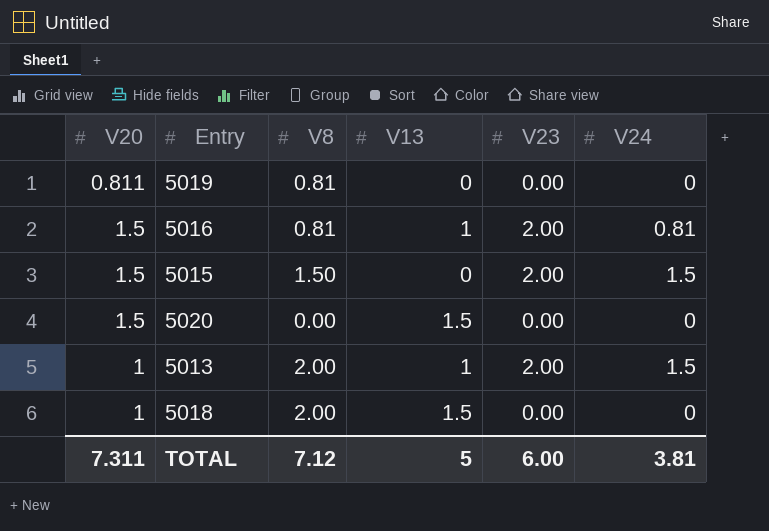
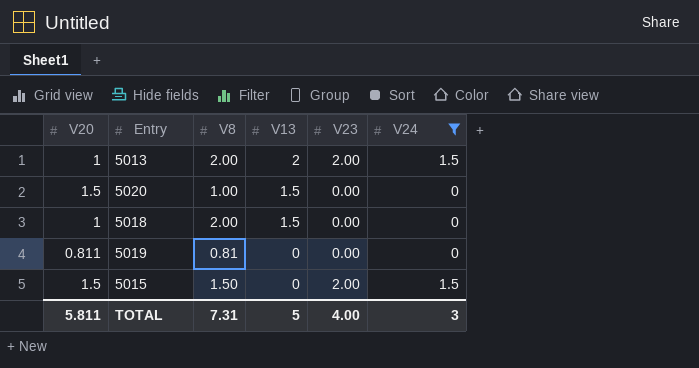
filter: none -> V24 != 0.81
row order: none -> V13 descending
5013 | V13: 1 -> 2
5020 | V8: 0.00 -> 1.00
TOTAL | V20: 7.311 -> 5.811
TOTAL | V8: 7.12 -> 7.31
TOTAL | V23: 6.00 -> 4.00
TOTAL | V24: 3.81 -> 3

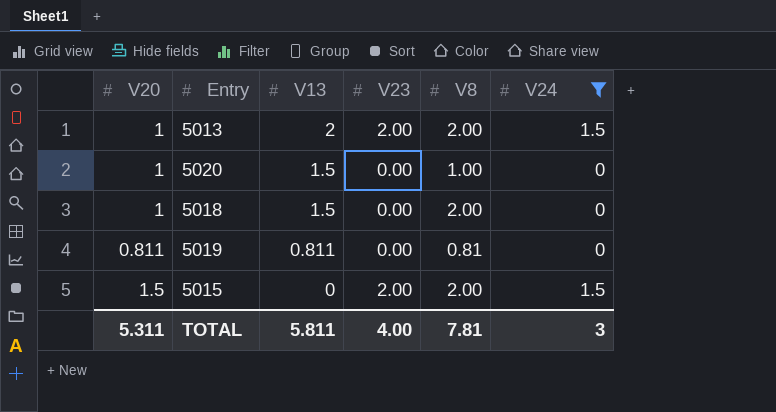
column V8 | position: 3 -> 5
5020 | V20: 1.5 -> 1
5019 | V13: 0 -> 0.811
5015 | V8: 1.50 -> 2.00
TOTAL | V20: 5.811 -> 5.311
TOTAL | V13: 5 -> 5.811
TOTAL | V8: 7.31 -> 7.81

